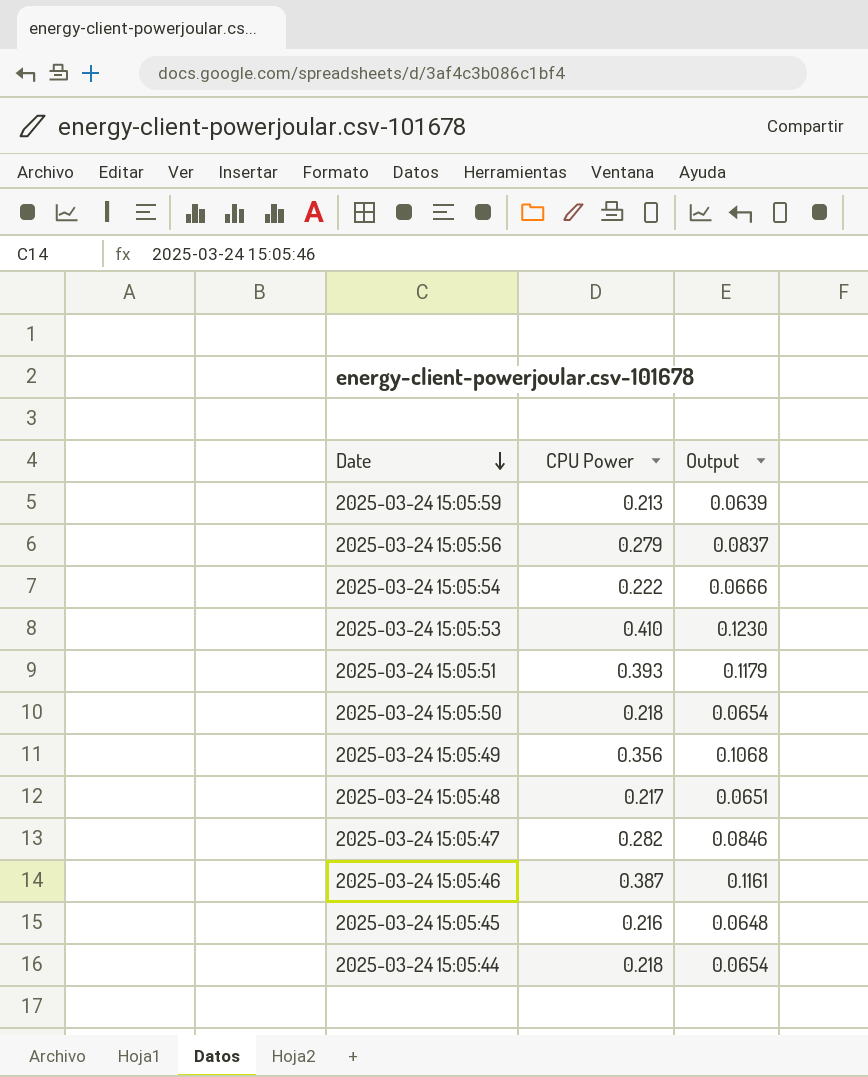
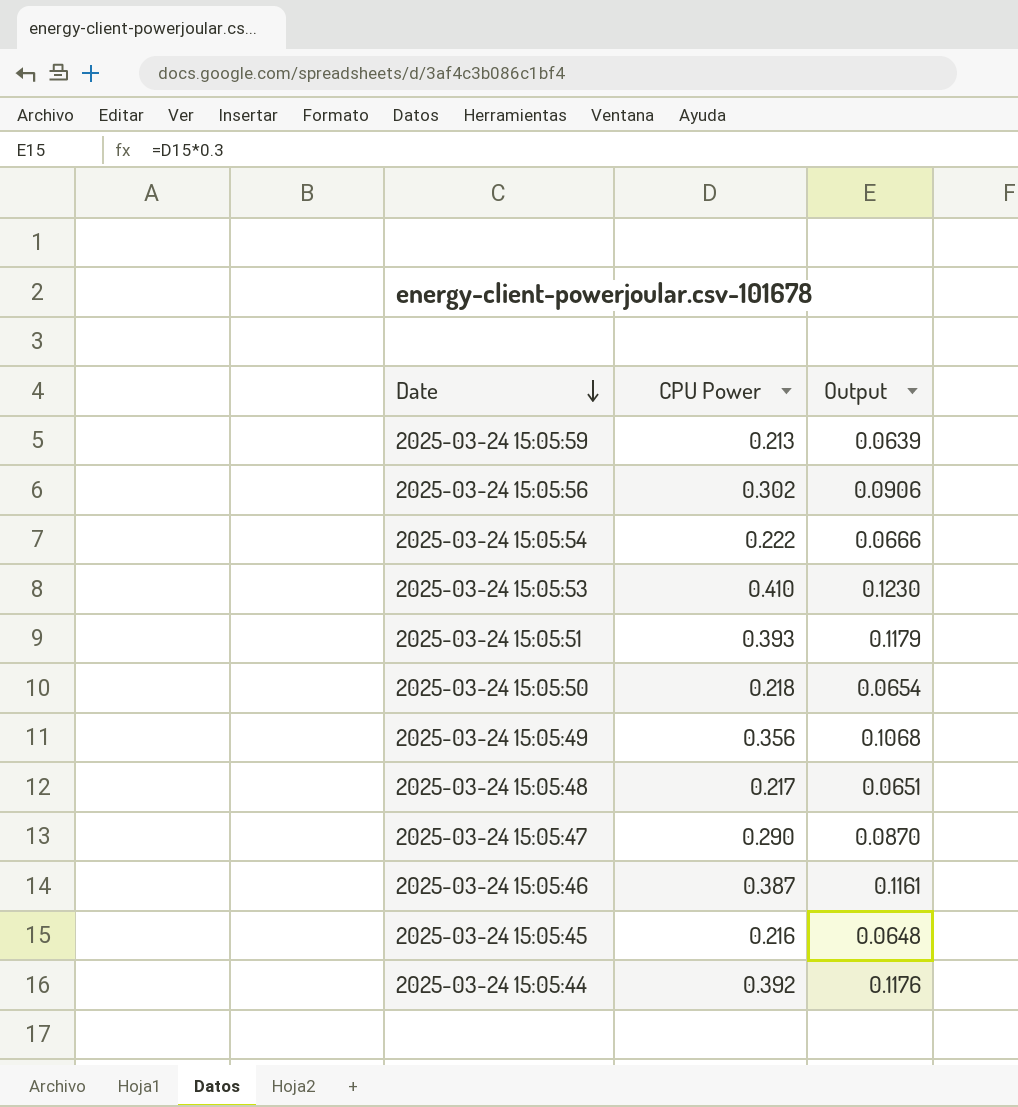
2025-03-24 15:05:56 | CPU Power: 0.279 -> 0.302
2025-03-24 15:05:56 | Output: 0.0837 -> 0.0906
2025-03-24 15:05:47 | CPU Power: 0.282 -> 0.290
2025-03-24 15:05:47 | Output: 0.0846 -> 0.0870
2025-03-24 15:05:44 | CPU Power: 0.218 -> 0.392
2025-03-24 15:05:44 | Output: 0.0654 -> 0.1176

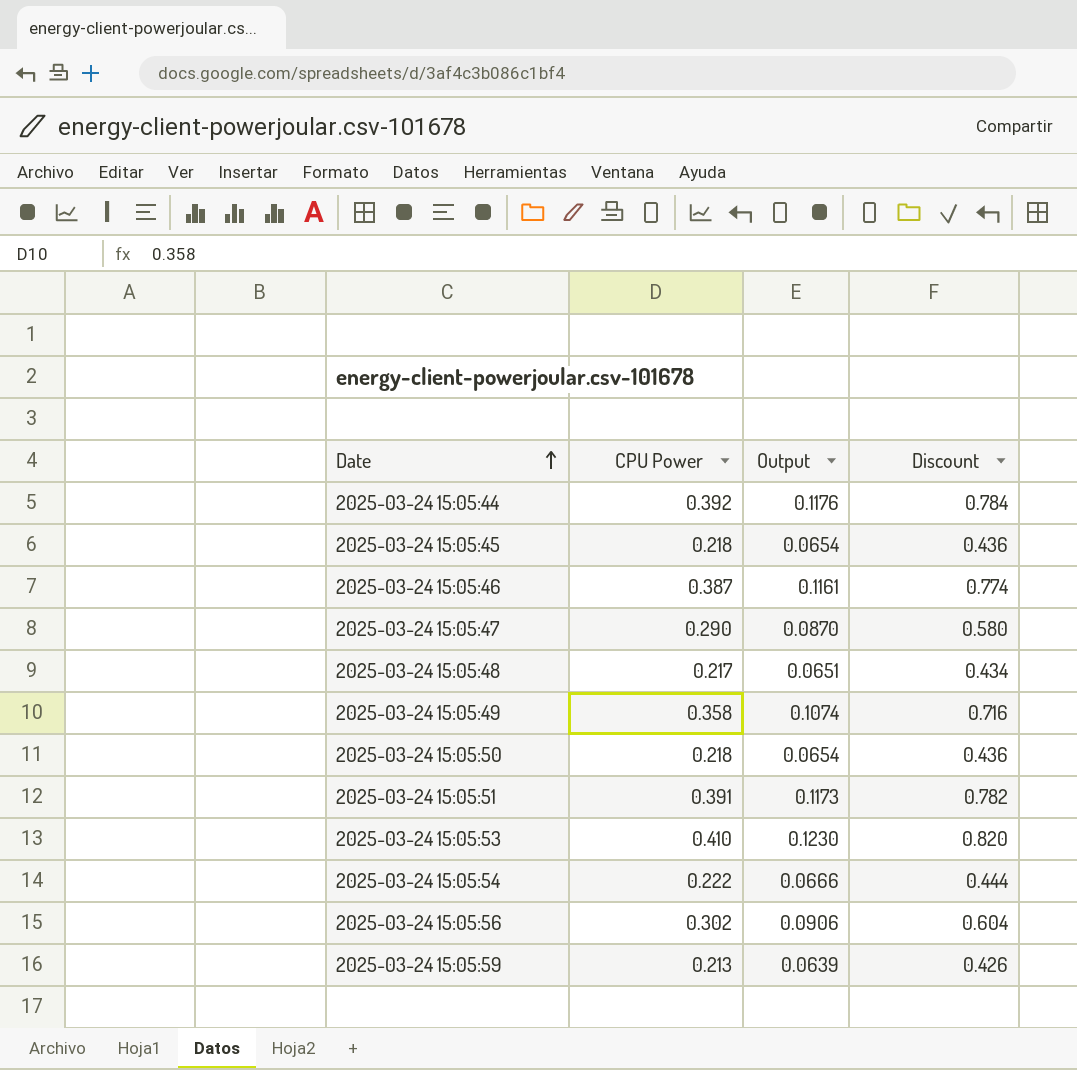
row order: Date descending -> Date ascending
column Discount | formula: none -> [CPU Power] * 2
2025-03-24 15:05:45 | CPU Power: 0.216 -> 0.218
2025-03-24 15:05:45 | Output: 0.0648 -> 0.0654
2025-03-24 15:05:49 | CPU Power: 0.356 -> 0.358
2025-03-24 15:05:49 | Output: 0.1068 -> 0.1074
2025-03-24 15:05:51 | CPU Power: 0.393 -> 0.391
2025-03-24 15:05:51 | Output: 0.1179 -> 0.1173

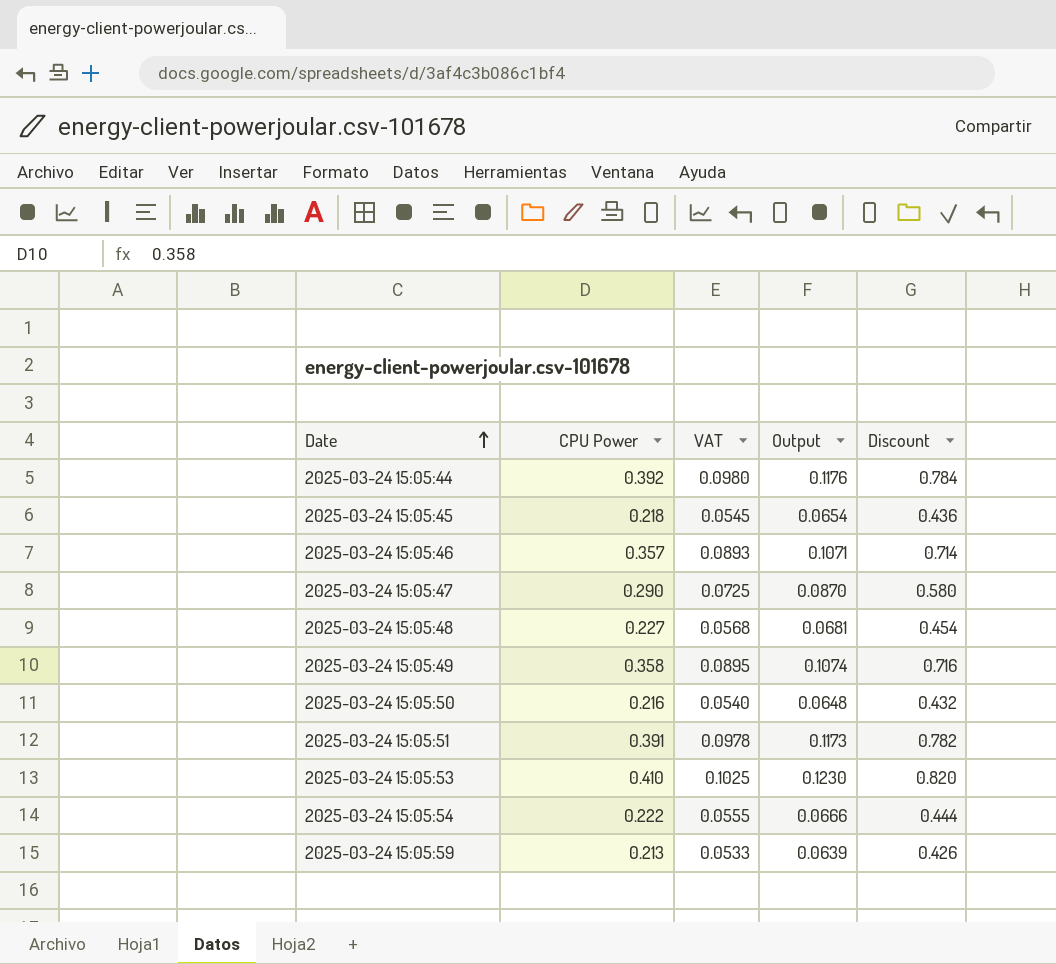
column VAT | formula: none -> [CPU Power] * 0.25
row 2025-03-24 15:05:56: 0.302 | 0.0906 | 0.604 -> none
2025-03-24 15:05:46 | CPU Power: 0.387 -> 0.357
2025-03-24 15:05:46 | Output: 0.1161 -> 0.1071
2025-03-24 15:05:46 | Discount: 0.774 -> 0.714
2025-03-24 15:05:48 | CPU Power: 0.217 -> 0.227
2025-03-24 15:05:48 | Output: 0.0651 -> 0.0681
2025-03-24 15:05:48 | Discount: 0.434 -> 0.454
2025-03-24 15:05:50 | CPU Power: 0.218 -> 0.216
2025-03-24 15:05:50 | Output: 0.0654 -> 0.0648
2025-03-24 15:05:50 | Discount: 0.436 -> 0.432

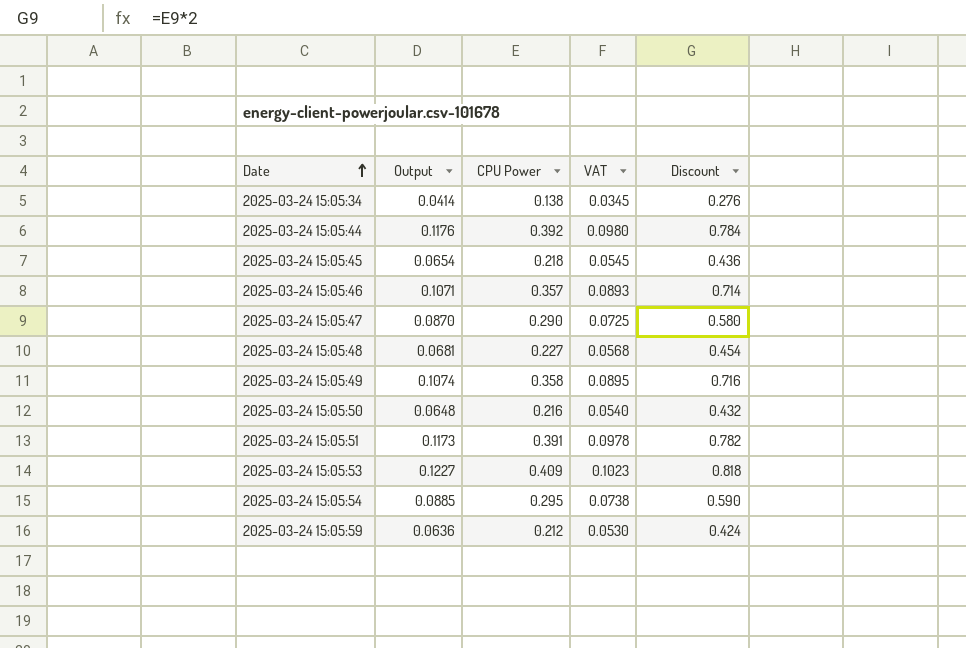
column Output | position: 4 -> 2
row 2025-03-24 15:05:34: none -> 0.0414 | 0.138 | 0.0345 | 0.276
2025-03-24 15:05:53 | Output: 0.1230 -> 0.1227
2025-03-24 15:05:53 | CPU Power: 0.410 -> 0.409
2025-03-24 15:05:53 | VAT: 0.1025 -> 0.1023
2025-03-24 15:05:53 | Discount: 0.820 -> 0.818
2025-03-24 15:05:54 | Output: 0.0666 -> 0.0885
2025-03-24 15:05:54 | CPU Power: 0.222 -> 0.295
2025-03-24 15:05:54 | VAT: 0.0555 -> 0.0738
2025-03-24 15:05:54 | Discount: 0.444 -> 0.590
2025-03-24 15:05:59 | Output: 0.0639 -> 0.0636
2025-03-24 15:05:59 | CPU Power: 0.213 -> 0.212
2025-03-24 15:05:59 | VAT: 0.0533 -> 0.0530
2025-03-24 15:05:59 | Discount: 0.426 -> 0.424

